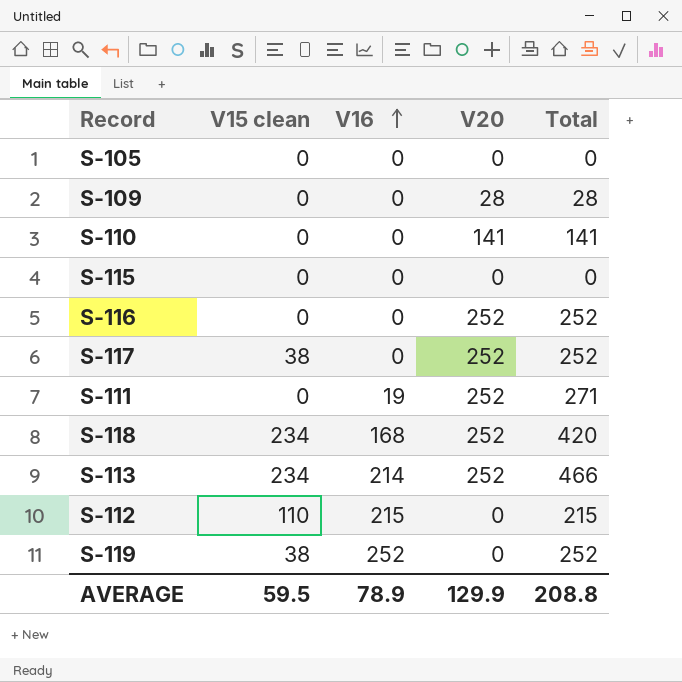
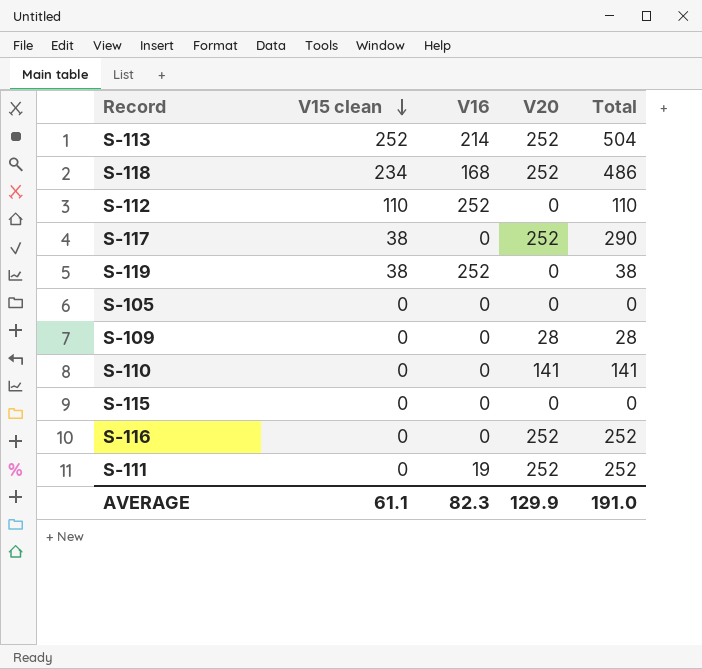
row order: V16 ascending -> V15 clean descending
column Total | formula: [V16] + [V20] -> [V15 clean] + [V20]
S-113 | V15 clean: 234 -> 252
S-112 | V16: 215 -> 252
AVERAGE | V15 clean: 59.5 -> 61.1
AVERAGE | V16: 78.9 -> 82.3
AVERAGE | Total: 208.8 -> 191.0

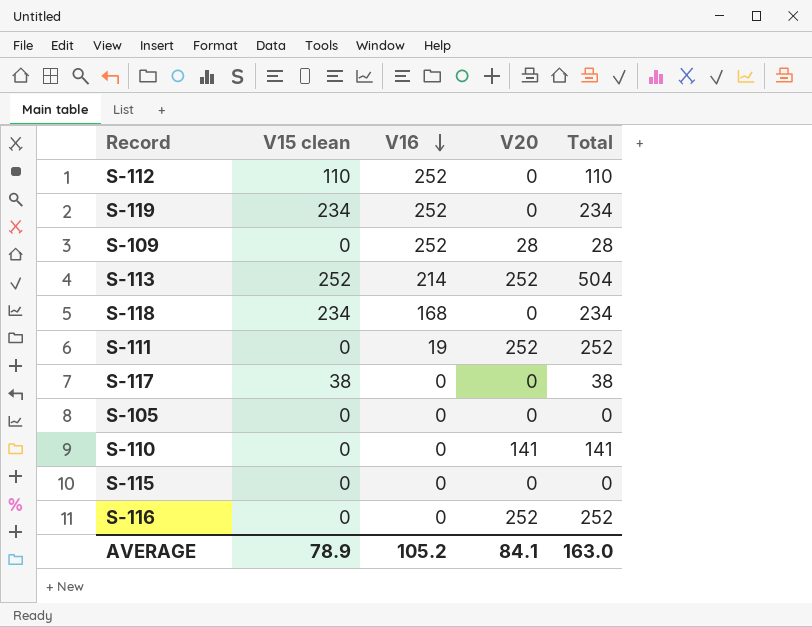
row order: V15 clean descending -> V16 descending
S-119 | V15 clean: 38 -> 234
S-119 | Total: 38 -> 234
S-109 | V16: 0 -> 252
S-118 | V20: 252 -> 0
S-118 | Total: 486 -> 234
S-117 | V20: 252 -> 0
S-117 | Total: 290 -> 38
AVERAGE | V15 clean: 61.1 -> 78.9
AVERAGE | V16: 82.3 -> 105.2
AVERAGE | V20: 129.9 -> 84.1
AVERAGE | Total: 191.0 -> 163.0

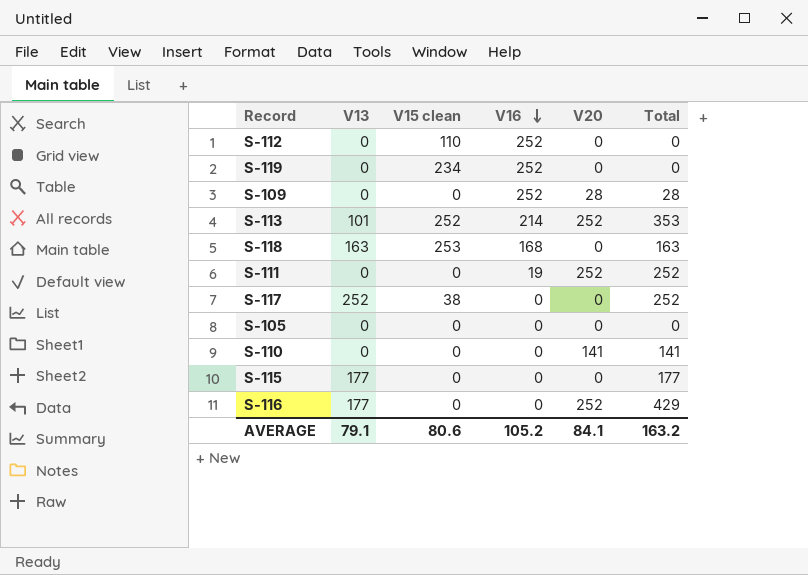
column V13 | position: none -> 2
column Total | formula: [V15 clean] + [V20] -> [V13] + [V20]
S-118 | V15 clean: 234 -> 253
AVERAGE | V15 clean: 78.9 -> 80.6
AVERAGE | Total: 163.0 -> 163.2

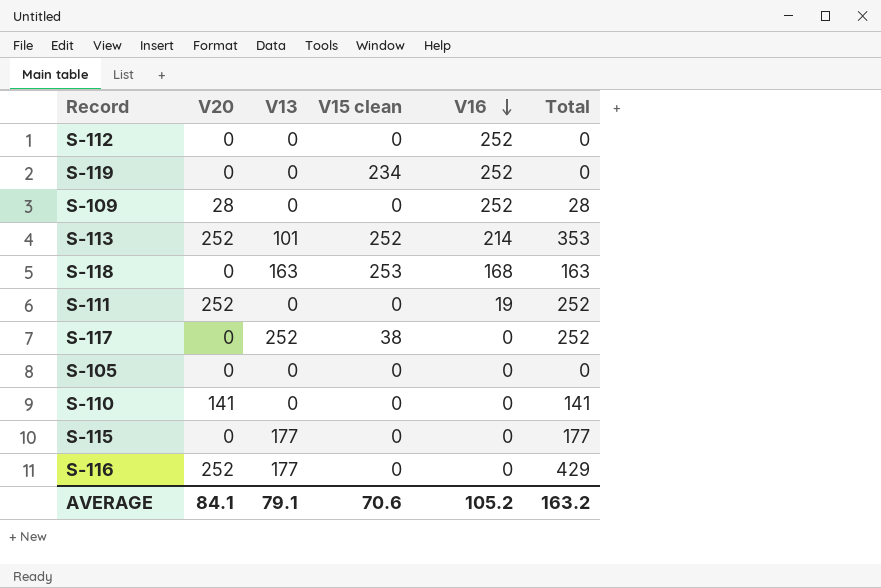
column V20 | position: 5 -> 2
S-112 | V15 clean: 110 -> 0
AVERAGE | V15 clean: 80.6 -> 70.6

